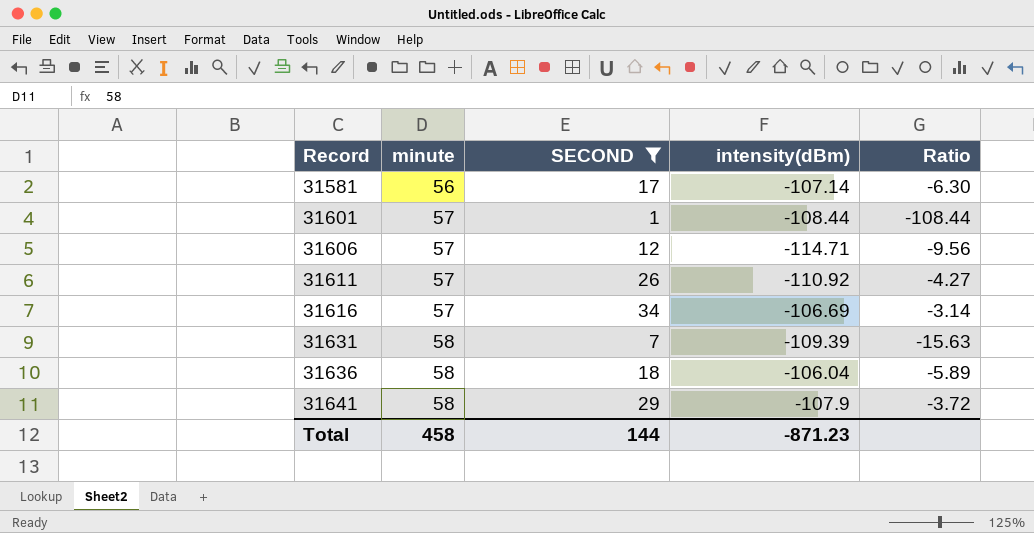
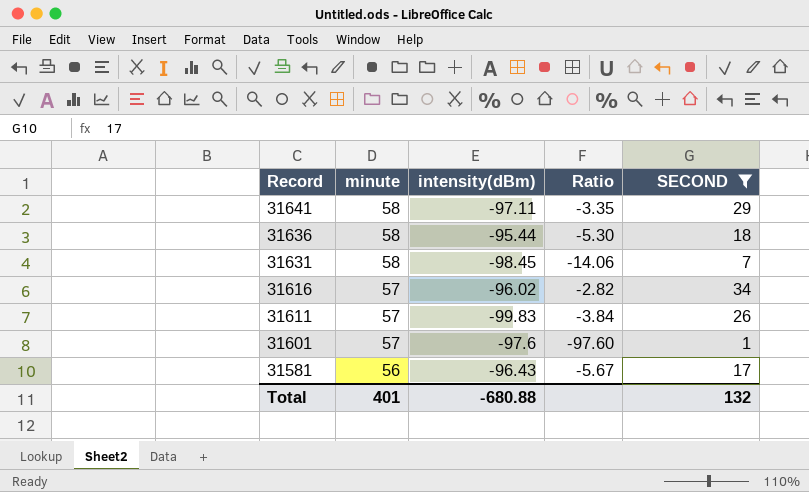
row order: Record ascending -> Record descending
column SECOND | position: 3 -> 5
row 31606: 57 | 12 | -114.71 | -9.56 -> none
31641 | intensity(dBm): -107.9 -> -97.11
31641 | Ratio: -3.72 -> -3.35
31636 | intensity(dBm): -106.04 -> -95.44
31636 | Ratio: -5.89 -> -5.30
31631 | intensity(dBm): -109.39 -> -98.45
31631 | Ratio: -15.63 -> -14.06
31616 | intensity(dBm): -106.69 -> -96.02
31616 | Ratio: -3.14 -> -2.82
31611 | intensity(dBm): -110.92 -> -99.83
31611 | Ratio: -4.27 -> -3.84
31601 | intensity(dBm): -108.44 -> -97.6
31601 | Ratio: -108.44 -> -97.60
31581 | intensity(dBm): -107.14 -> -96.43
31581 | Ratio: -6.30 -> -5.67
Total | minute: 458 -> 401
Total | intensity(dBm): -871.23 -> -680.88
Total | SECOND: 144 -> 132

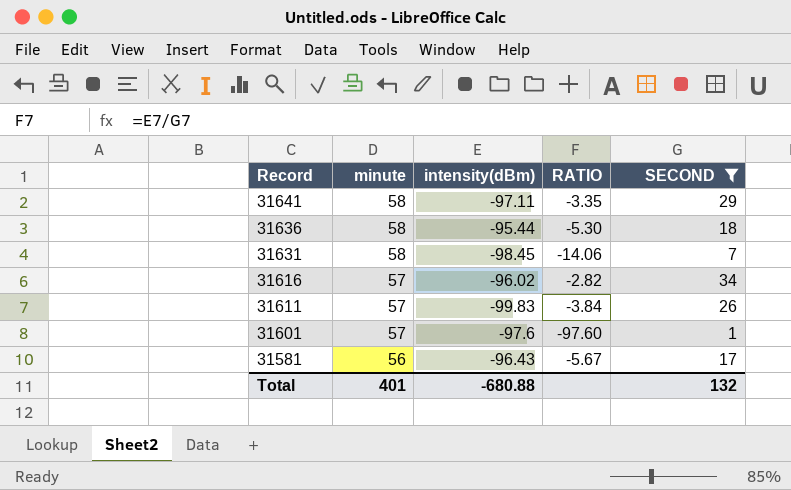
column name: Ratio -> RATIO

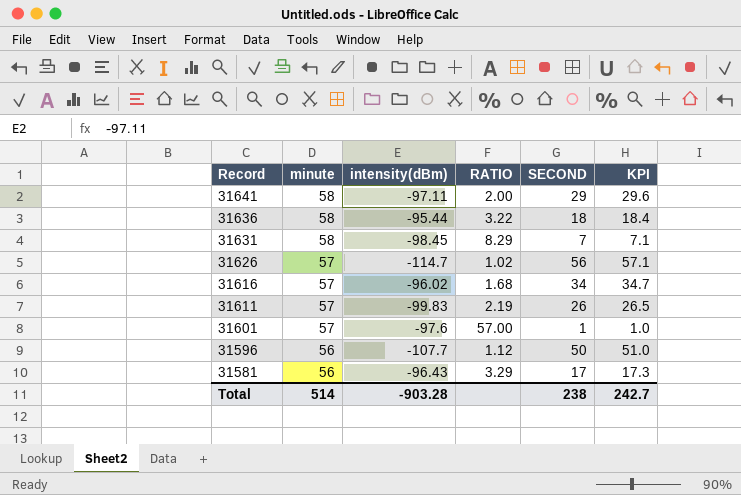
filter: SECOND <= 34 -> none
column RATIO | formula: [intensity(dBm)] / [SECOND] -> [minute] / [SECOND]
column KPI | formula: none -> [SECOND] * 1.02
Total | minute: 401 -> 514
Total | intensity(dBm): -680.88 -> -903.28
Total | SECOND: 132 -> 238

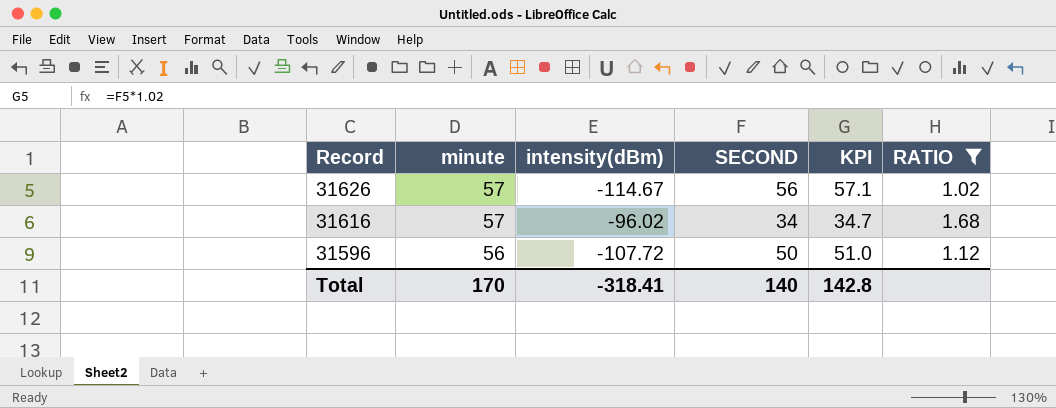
filter: none -> RATIO <= 1.68
column RATIO | position: 4 -> 6
31626 | intensity(dBm): -114.7 -> -114.67
31596 | intensity(dBm): -107.7 -> -107.72
Total | minute: 514 -> 170
Total | intensity(dBm): -903.28 -> -318.41
Total | SECOND: 238 -> 140
Total | KPI: 242.7 -> 142.8

